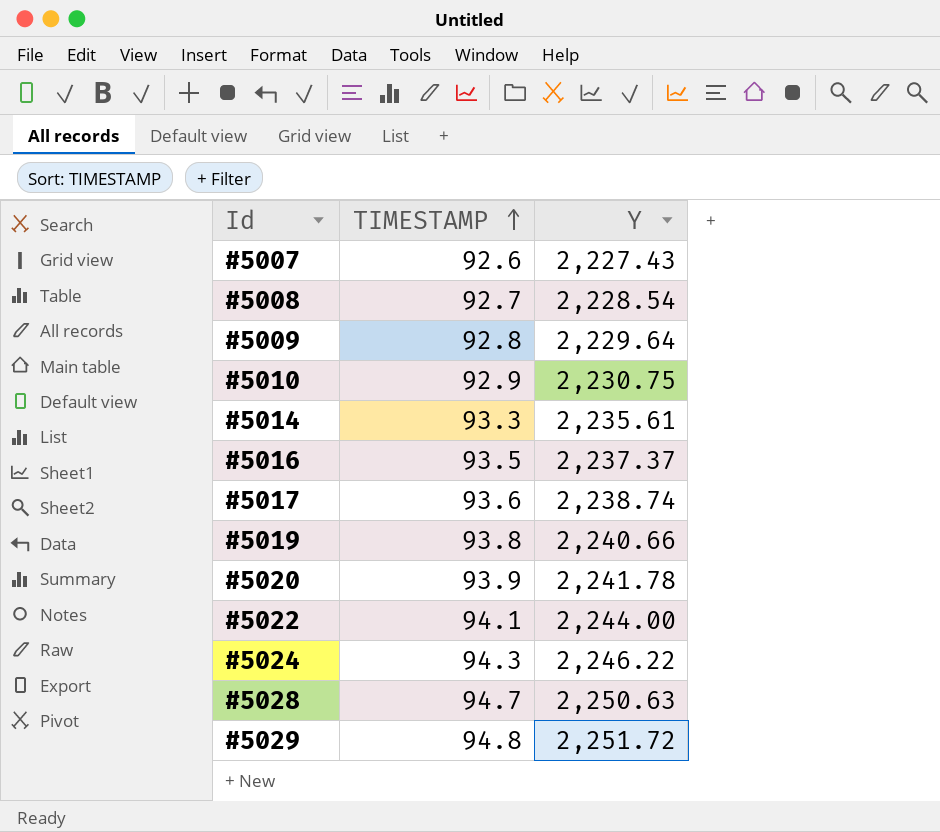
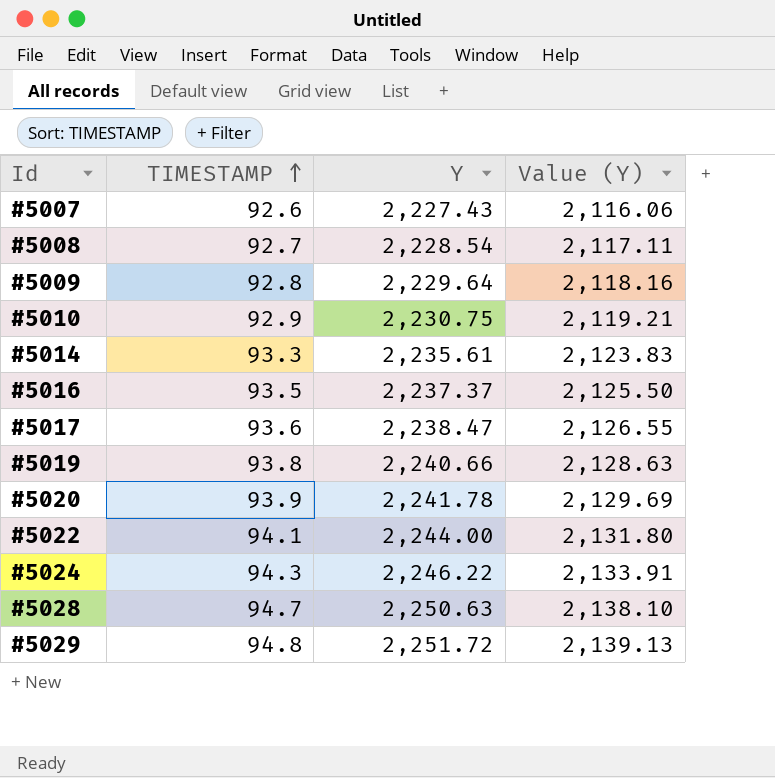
column Value (Y) | formula: none -> [Y] * 0.95
#5017 | Y: 2,238.74 -> 2,238.47

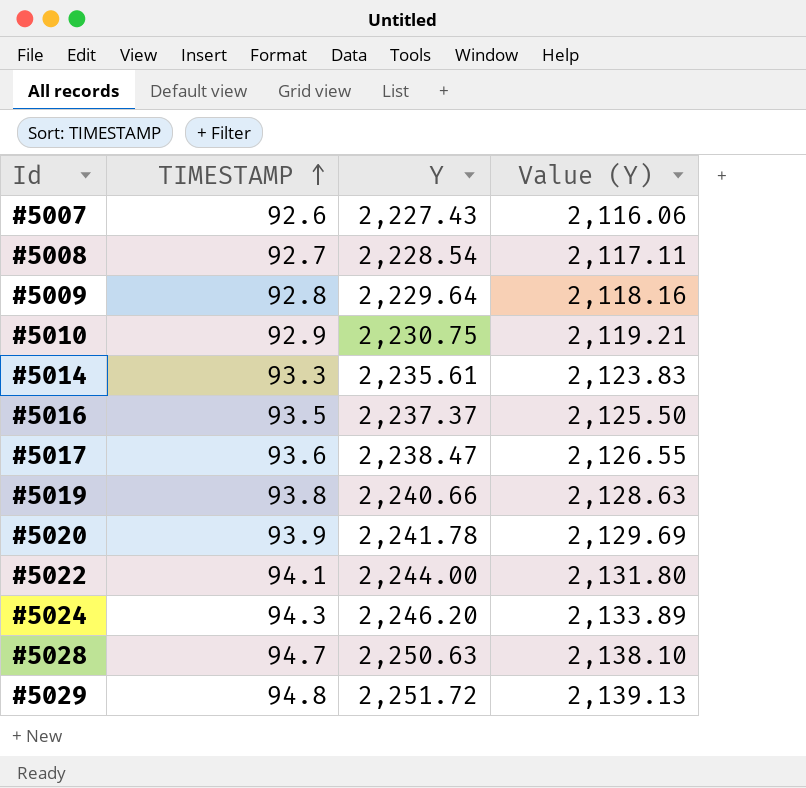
#5024 | Y: 2,246.22 -> 2,246.20
#5024 | Value (Y): 2,133.91 -> 2,133.89

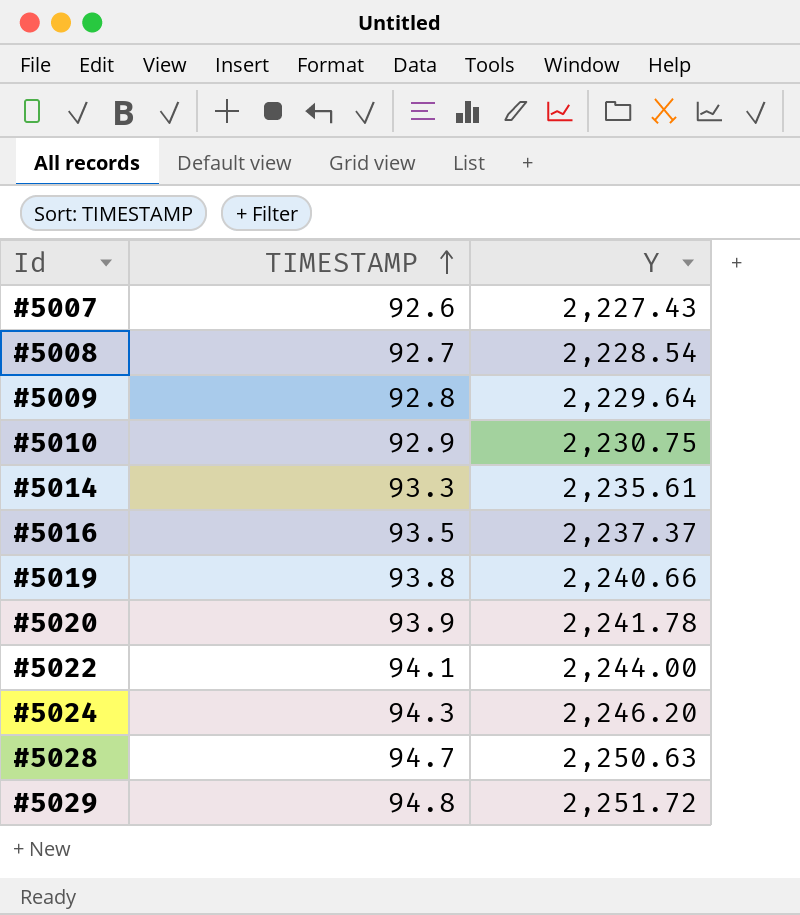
column Value (Y) | formula: [Y] * 0.95 -> none
row #5017: 93.6 | 2,238.47 | 2,126.55 -> none

